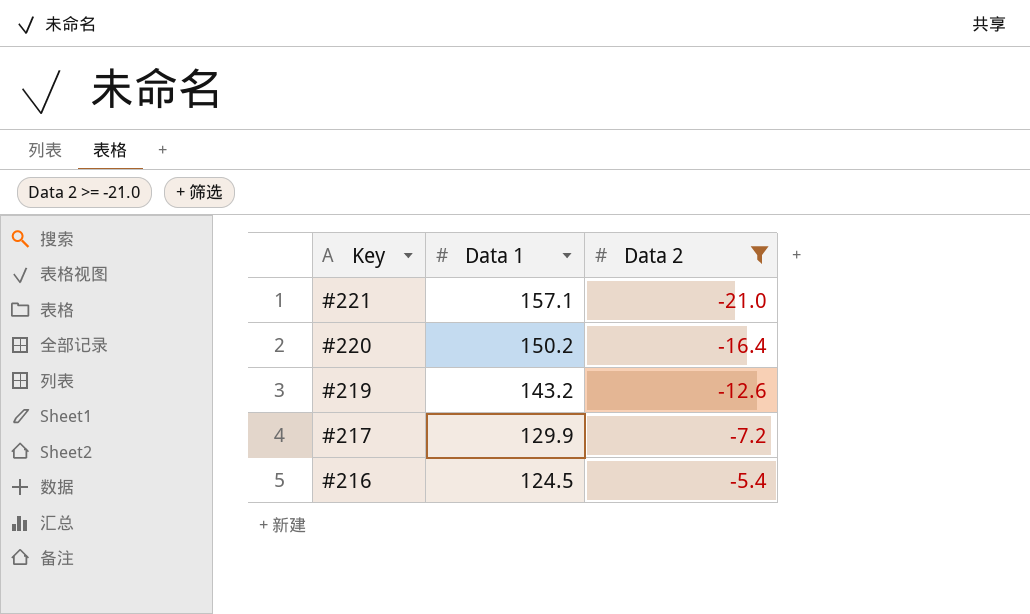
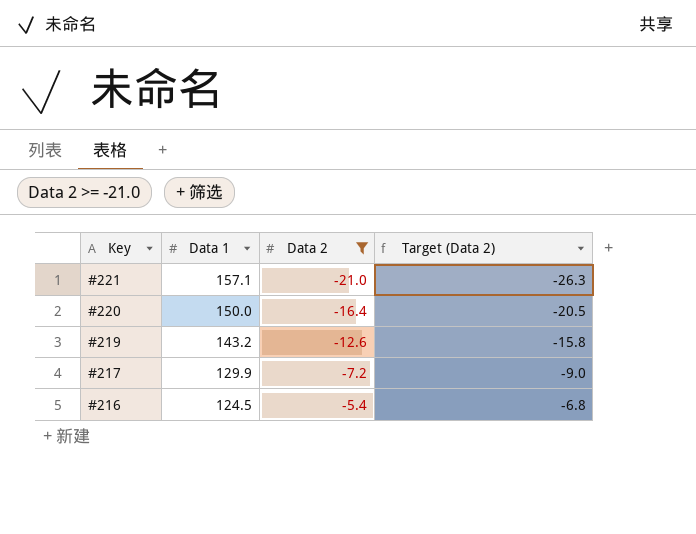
column Target (Data 2) | formula: none -> [Data 2] * 1.25
#220 | Data 1: 150.2 -> 150.0

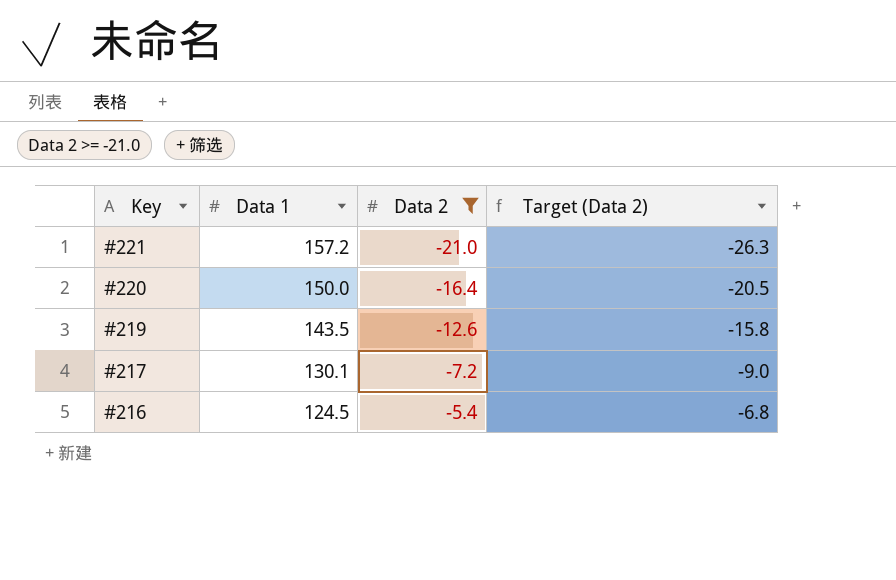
#221 | Data 1: 157.1 -> 157.2
#219 | Data 1: 143.2 -> 143.5
#217 | Data 1: 129.9 -> 130.1

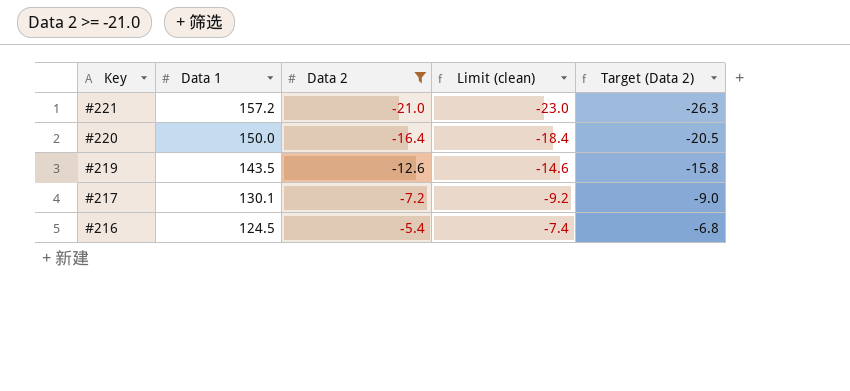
column Limit (clean) | formula: none -> [Data 2] - 2

